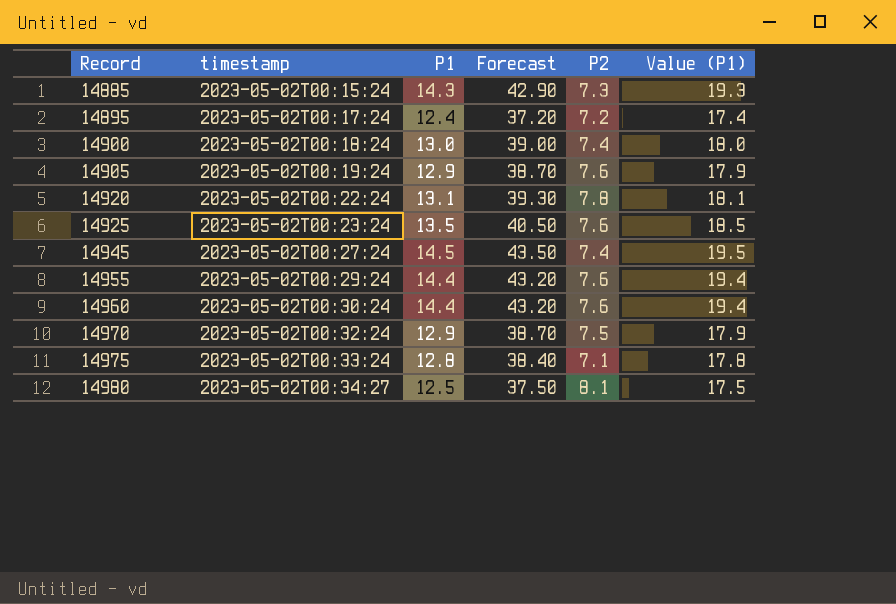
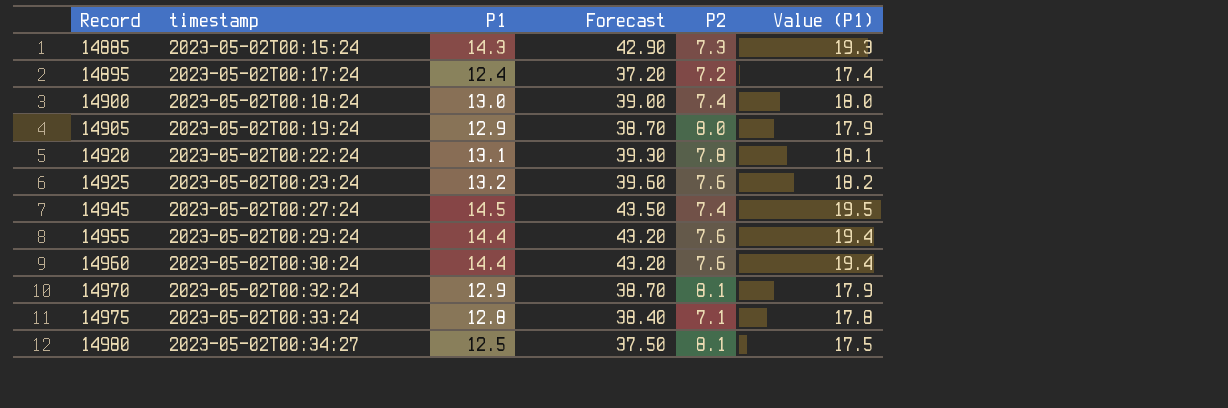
14905 | P2: 7.6 -> 8.0
14925 | P1: 13.5 -> 13.2
14925 | Forecast: 40.50 -> 39.60
14925 | Value (P1): 18.5 -> 18.2
14970 | P2: 7.5 -> 8.1

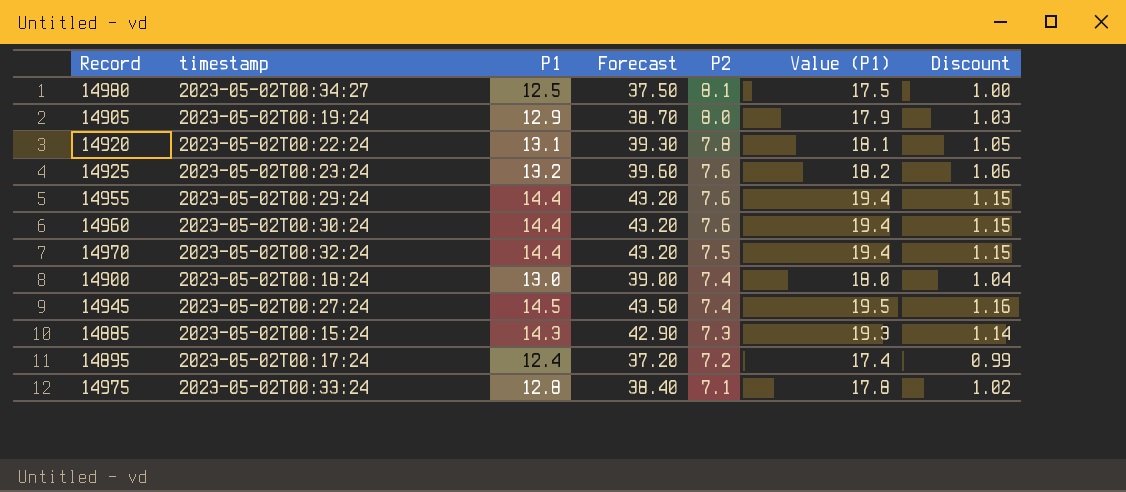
row order: Record ascending -> P2 descending
column Discount | formula: none -> [P1] * 0.08
14970 | P1: 12.9 -> 14.4
14970 | Forecast: 38.70 -> 43.20
14970 | P2: 8.1 -> 7.5
14970 | Value (P1): 17.9 -> 19.4

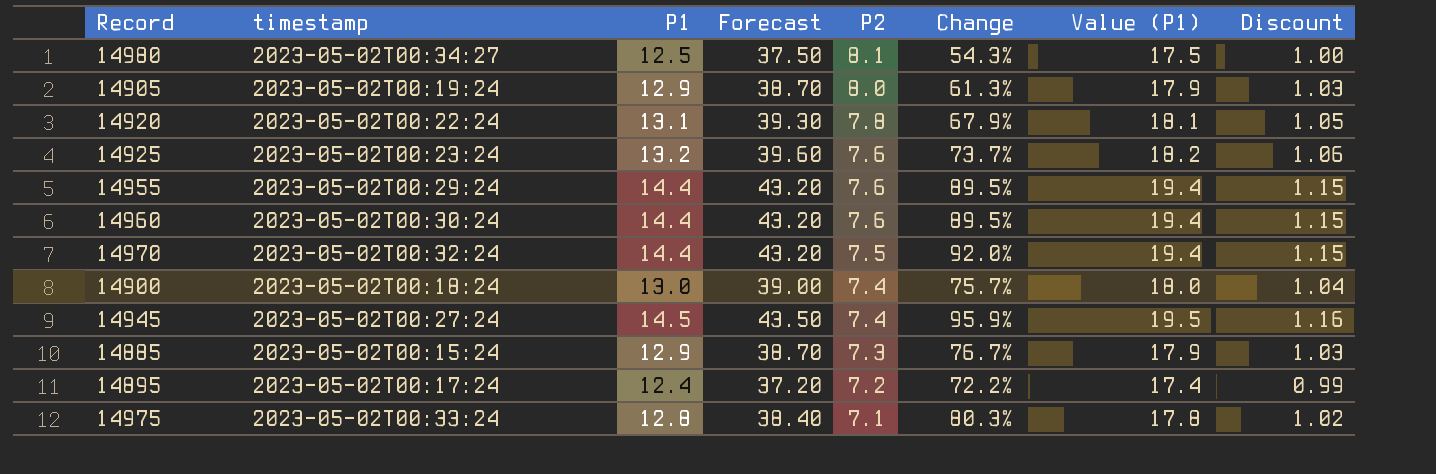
column Change | formula: none -> ([P1] - [P2]) / [P2]
14885 | P1: 14.3 -> 12.9
14885 | Forecast: 42.90 -> 38.70
14885 | Value (P1): 19.3 -> 17.9
14885 | Discount: 1.14 -> 1.03

